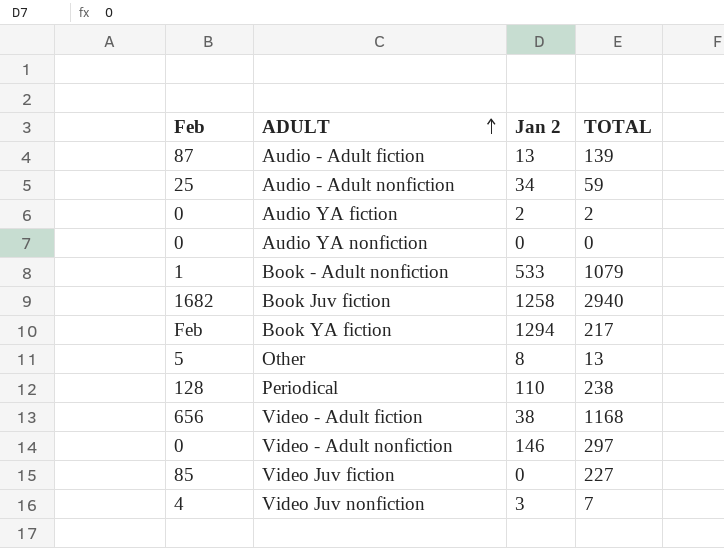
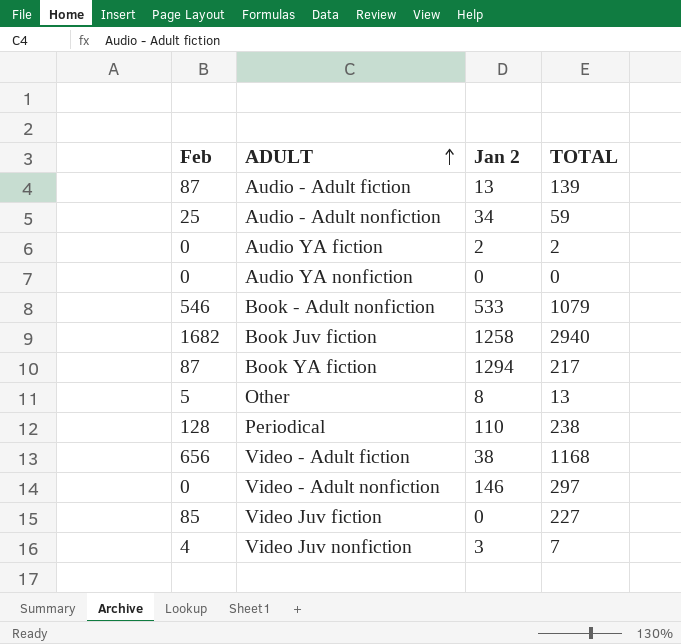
Book - Adult nonfiction | Feb: 1 -> 546
Book YA fiction | Feb: Feb -> 87

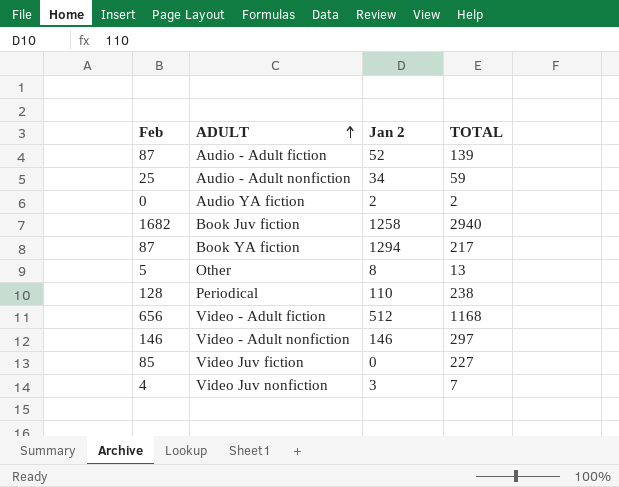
row Audio YA nonfiction: 0 | 0 | 0 -> none
row Book - Adult nonfiction: 546 | 533 | 1079 -> none
Audio - Adult fiction | Jan 2: 13 -> 52
Video - Adult fiction | Jan 2: 38 -> 512
Video - Adult nonfiction | Feb: 0 -> 146

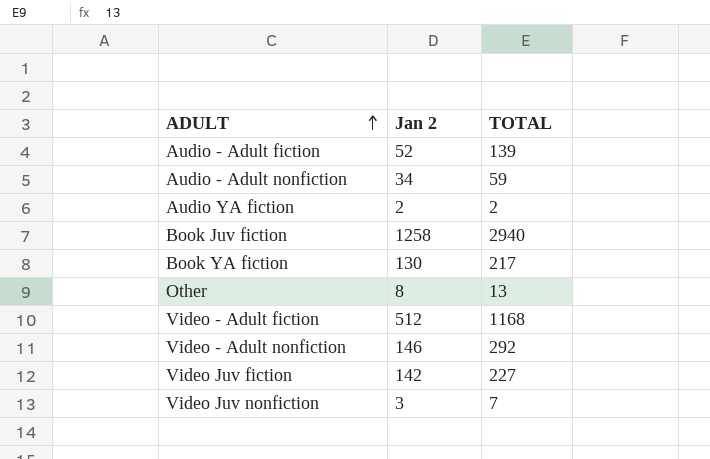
column Feb | position: 1 -> none
row Periodical: 128 | 110 | 238 -> none
Book YA fiction | Jan 2: 1294 -> 130
Video - Adult nonfiction | TOTAL: 297 -> 292
Video Juv fiction | Jan 2: 0 -> 142

